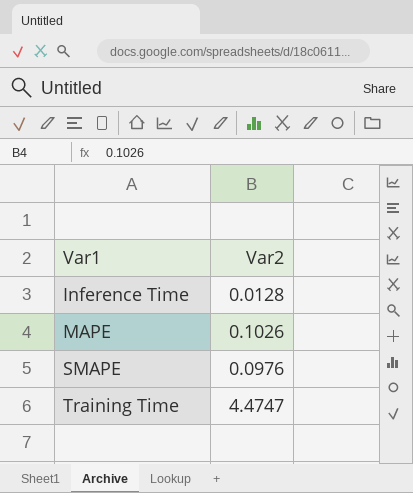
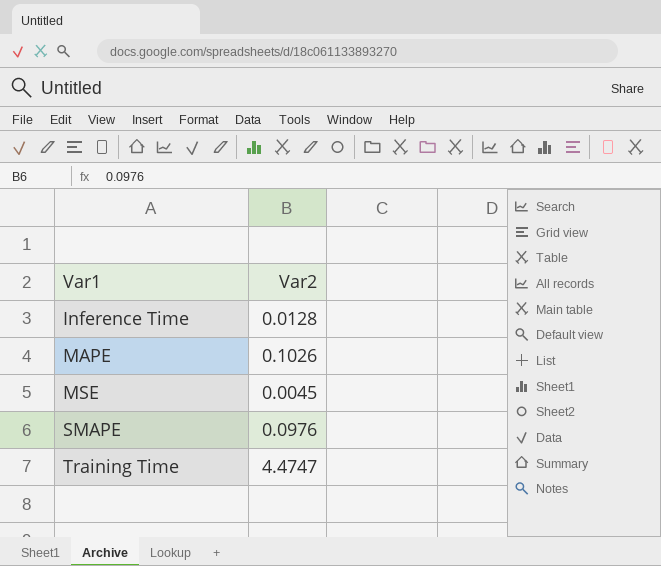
row MSE: none -> 0.0045

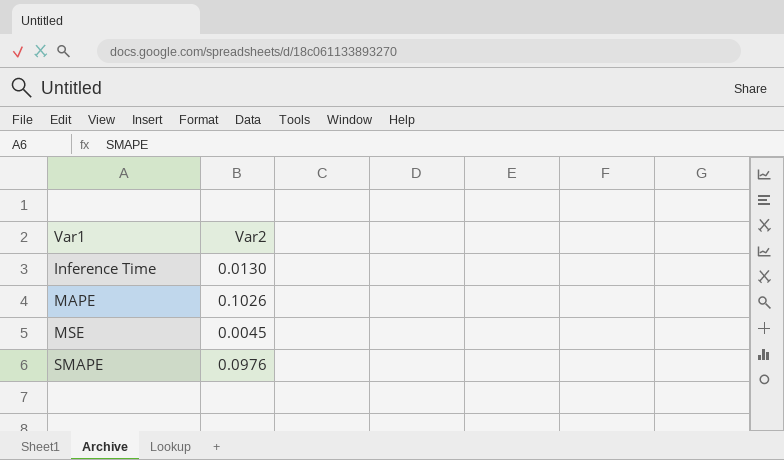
row Training Time: 4.4747 -> none
Inference Time | Var2: 0.0128 -> 0.0130

